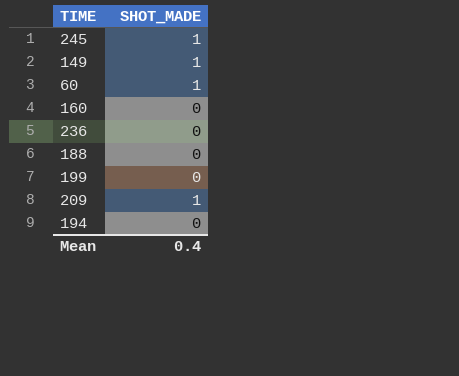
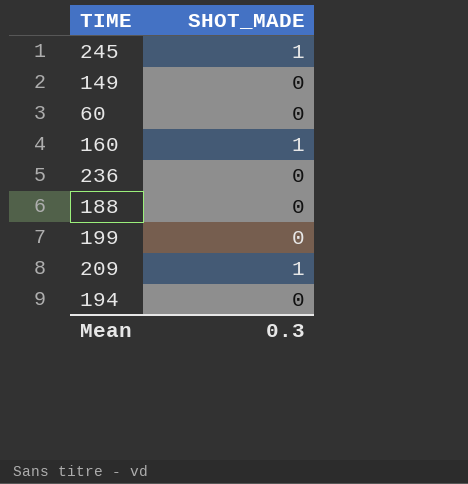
149 | SHOT_MADE: 1 -> 0
60 | SHOT_MADE: 1 -> 0
160 | SHOT_MADE: 0 -> 1
Mean | SHOT_MADE: 0.4 -> 0.3

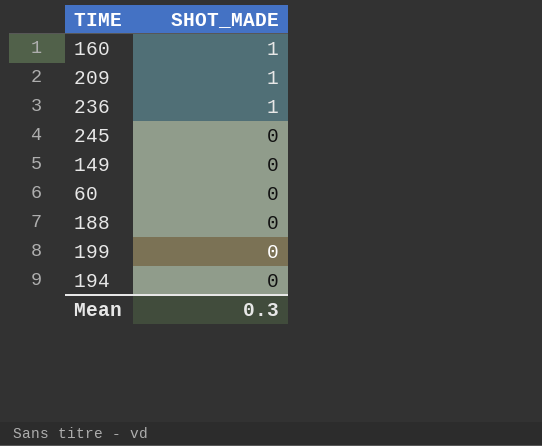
row order: none -> SHOT_MADE descending
236 | SHOT_MADE: 0 -> 1
245 | SHOT_MADE: 1 -> 0

